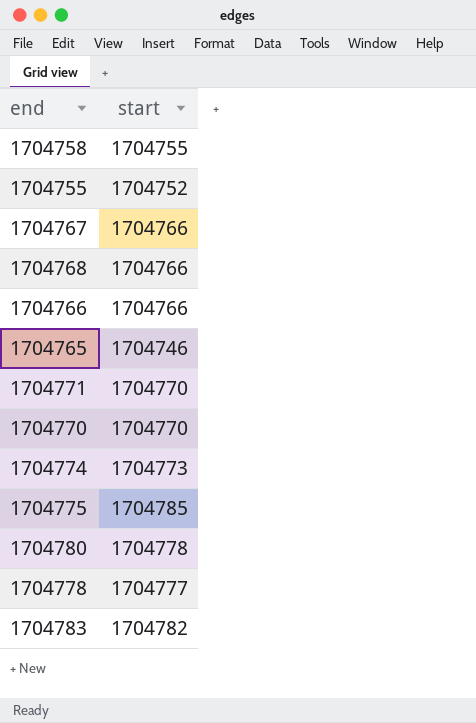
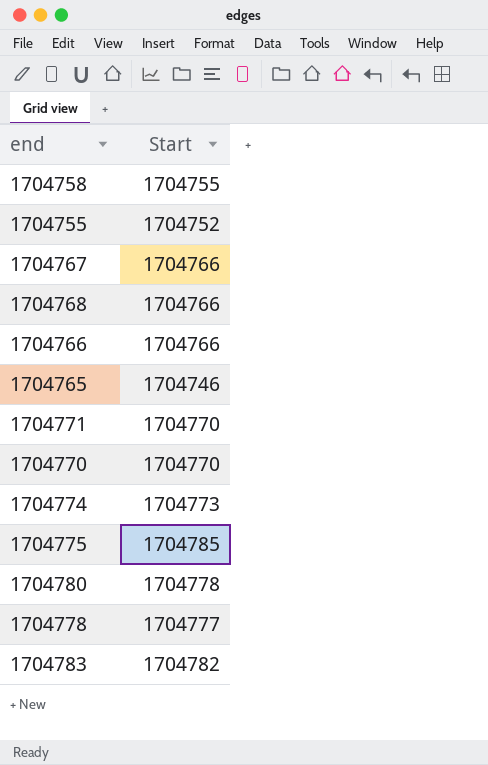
column name: start -> Start

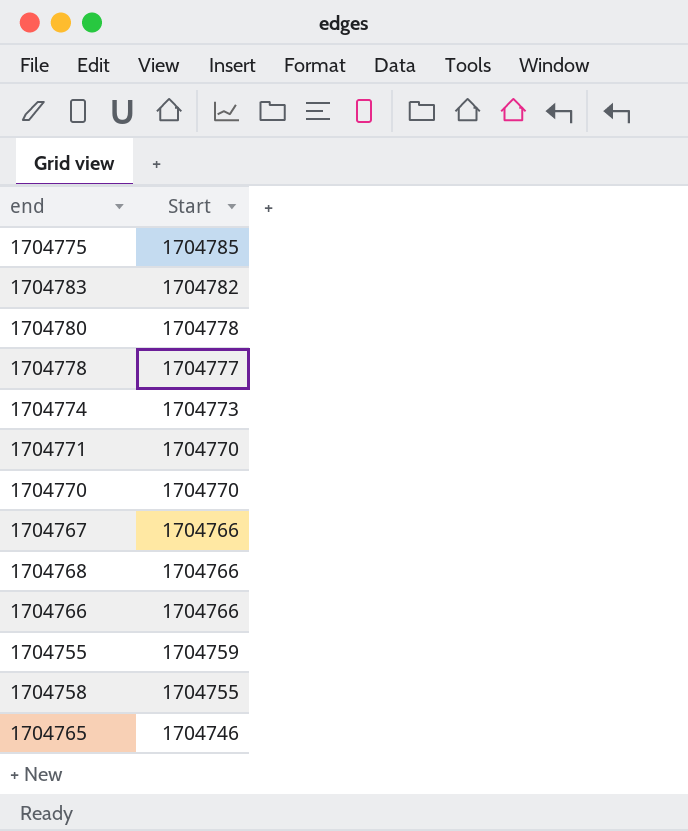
row order: none -> Start descending
1704755 | Start: 1704752 -> 1704759

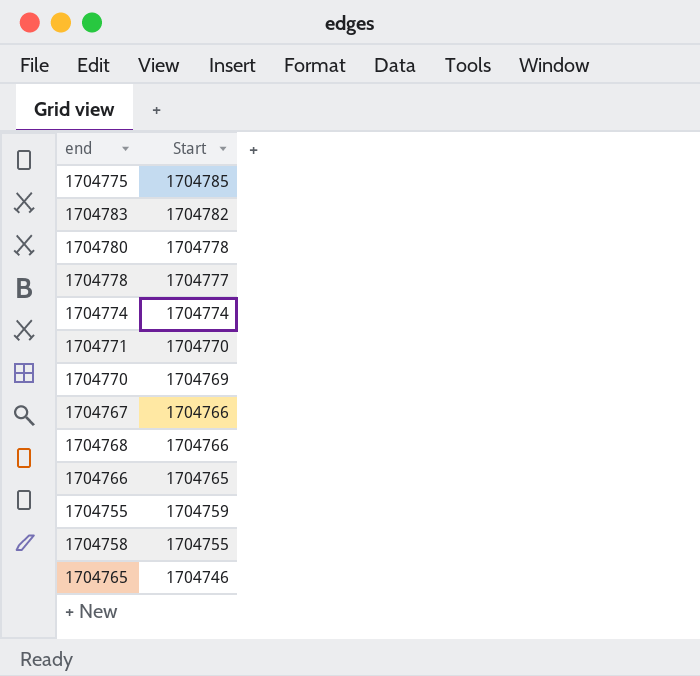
1704774 | Start: 1704773 -> 1704774
1704770 | Start: 1704770 -> 1704769
1704766 | Start: 1704766 -> 1704765

